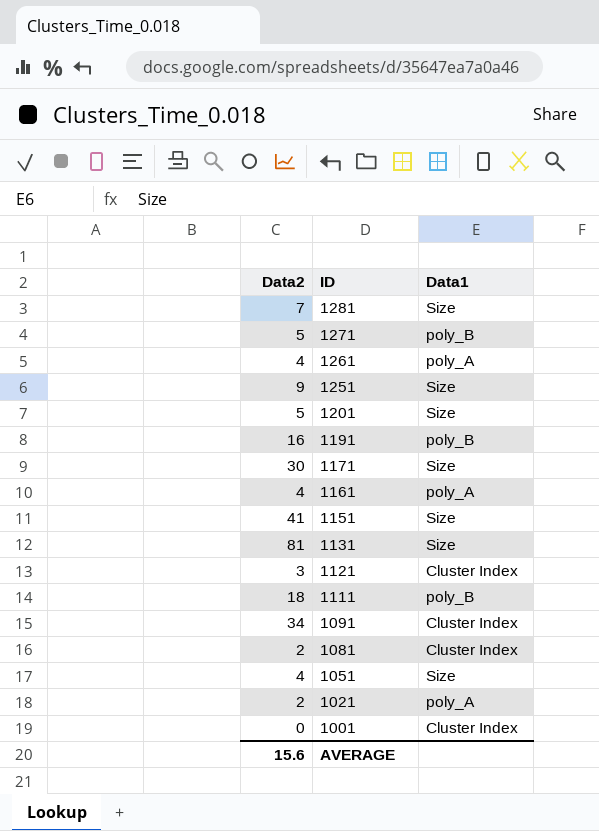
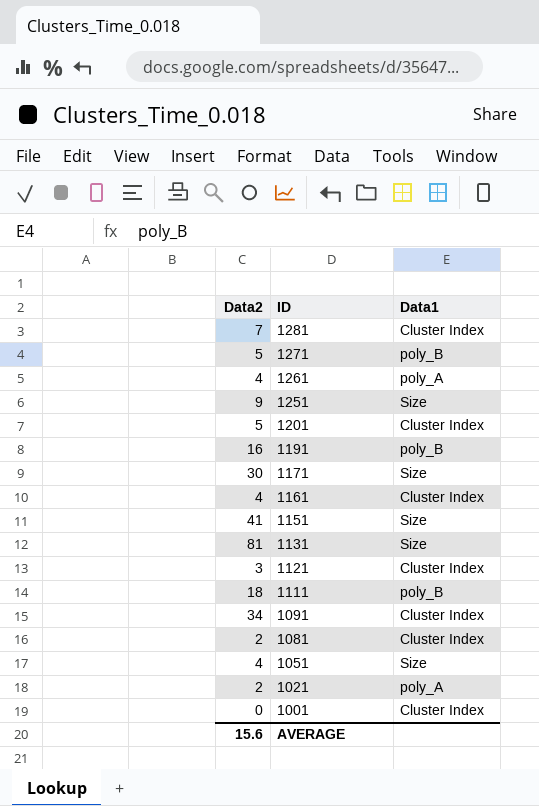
1281 | Data1: Size -> Cluster Index
1201 | Data1: Size -> Cluster Index
1161 | Data1: poly_A -> Cluster Index

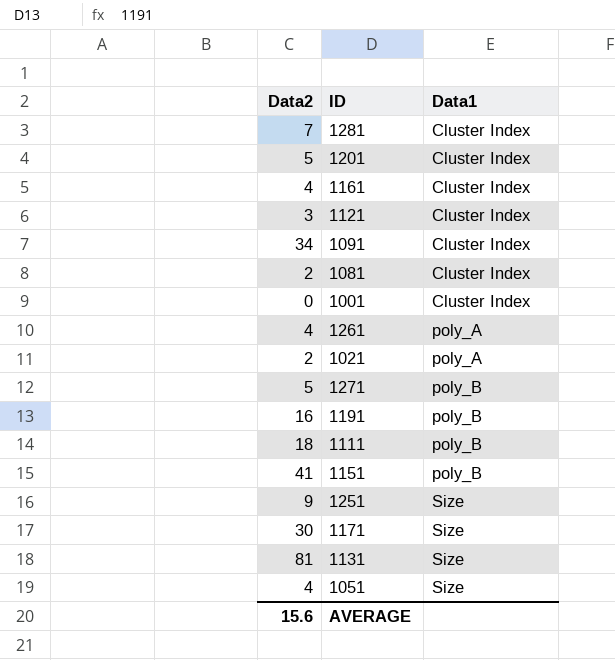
row order: ID descending -> Data1 ascending
1151 | Data1: Size -> poly_B

